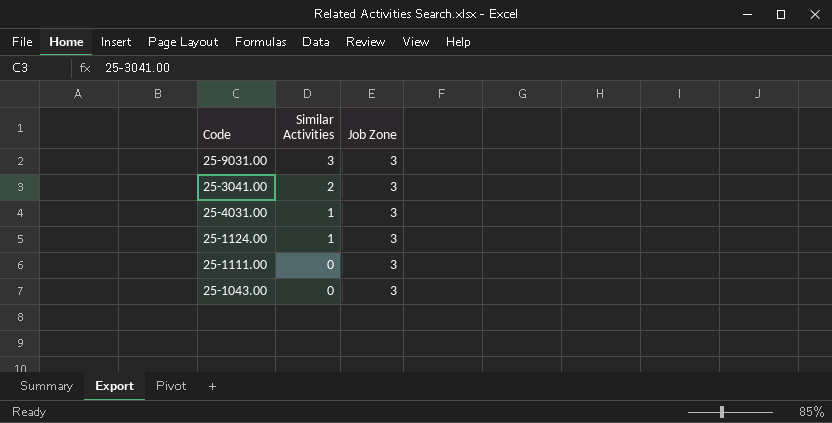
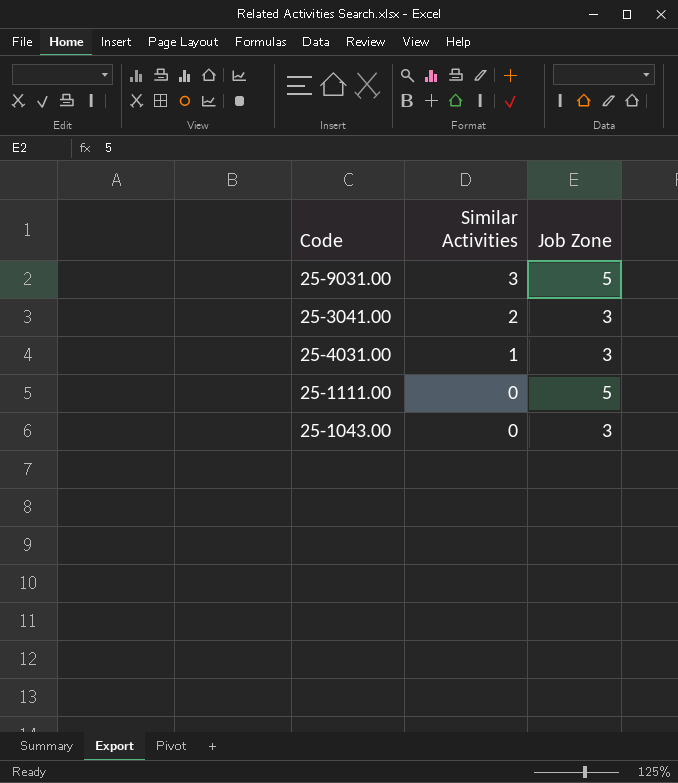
row 25-1124.00: 1 | 3 -> none
25-9031.00 | Job Zone: 3 -> 5
25-1111.00 | Job Zone: 3 -> 5

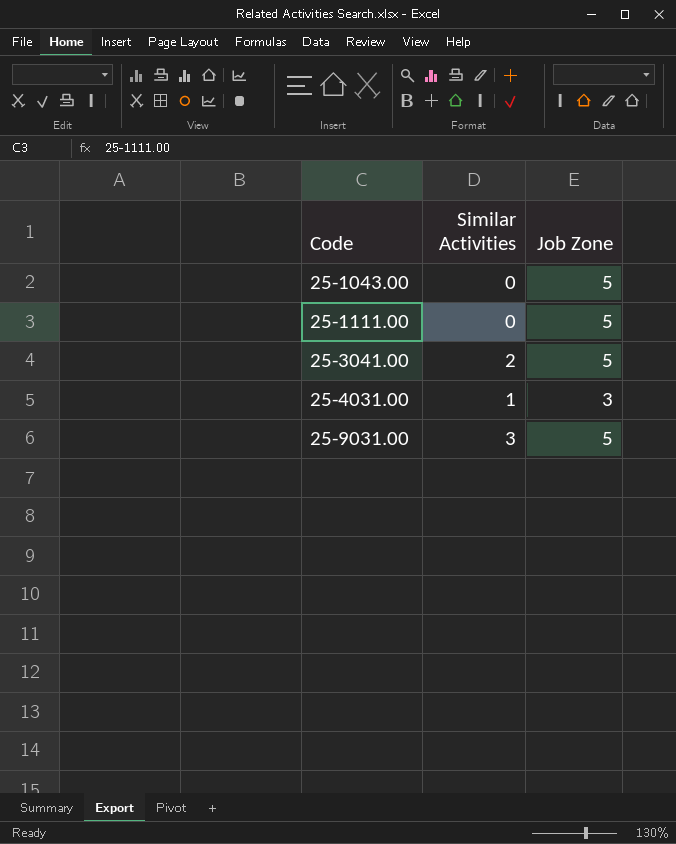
row order: Similar Activities descending -> Code ascending
25-1043.00 | Job Zone: 3 -> 5
25-3041.00 | Job Zone: 3 -> 5

